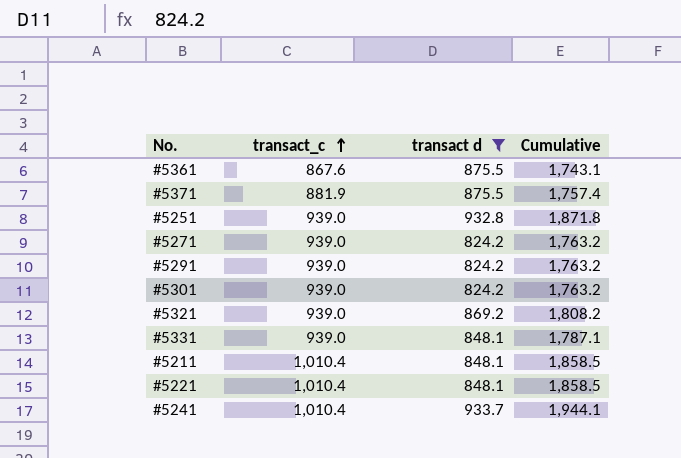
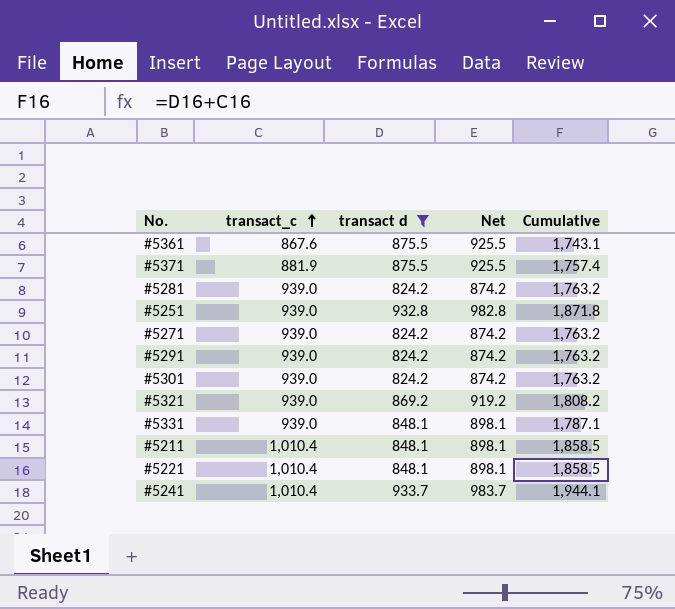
column Net | formula: none -> [transact d] + 50
row #5281: none -> 939.0 | 824.2 | 874.2 | 1,763.2

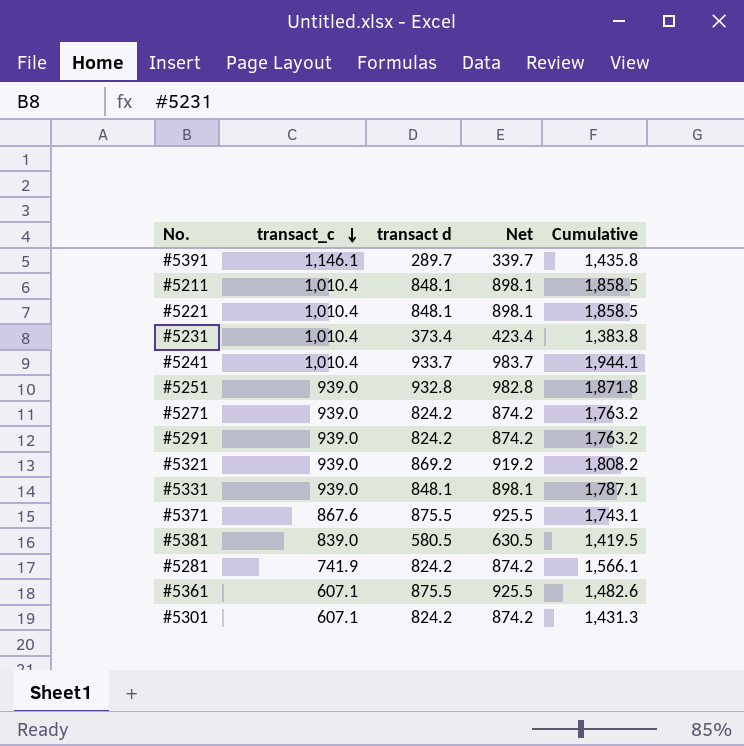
filter: transact d >= 824.2 -> none
row order: transact_c ascending -> transact_c descending
#5371 | transact_c: 881.9 -> 867.6
#5371 | Cumulative: 1,757.4 -> 1,743.1
#5281 | transact_c: 939.0 -> 741.9
#5281 | Cumulative: 1,763.2 -> 1,566.1
#5361 | transact_c: 867.6 -> 607.1
#5361 | Cumulative: 1,743.1 -> 1,482.6
#5301 | transact_c: 939.0 -> 607.1
#5301 | Cumulative: 1,763.2 -> 1,431.3

